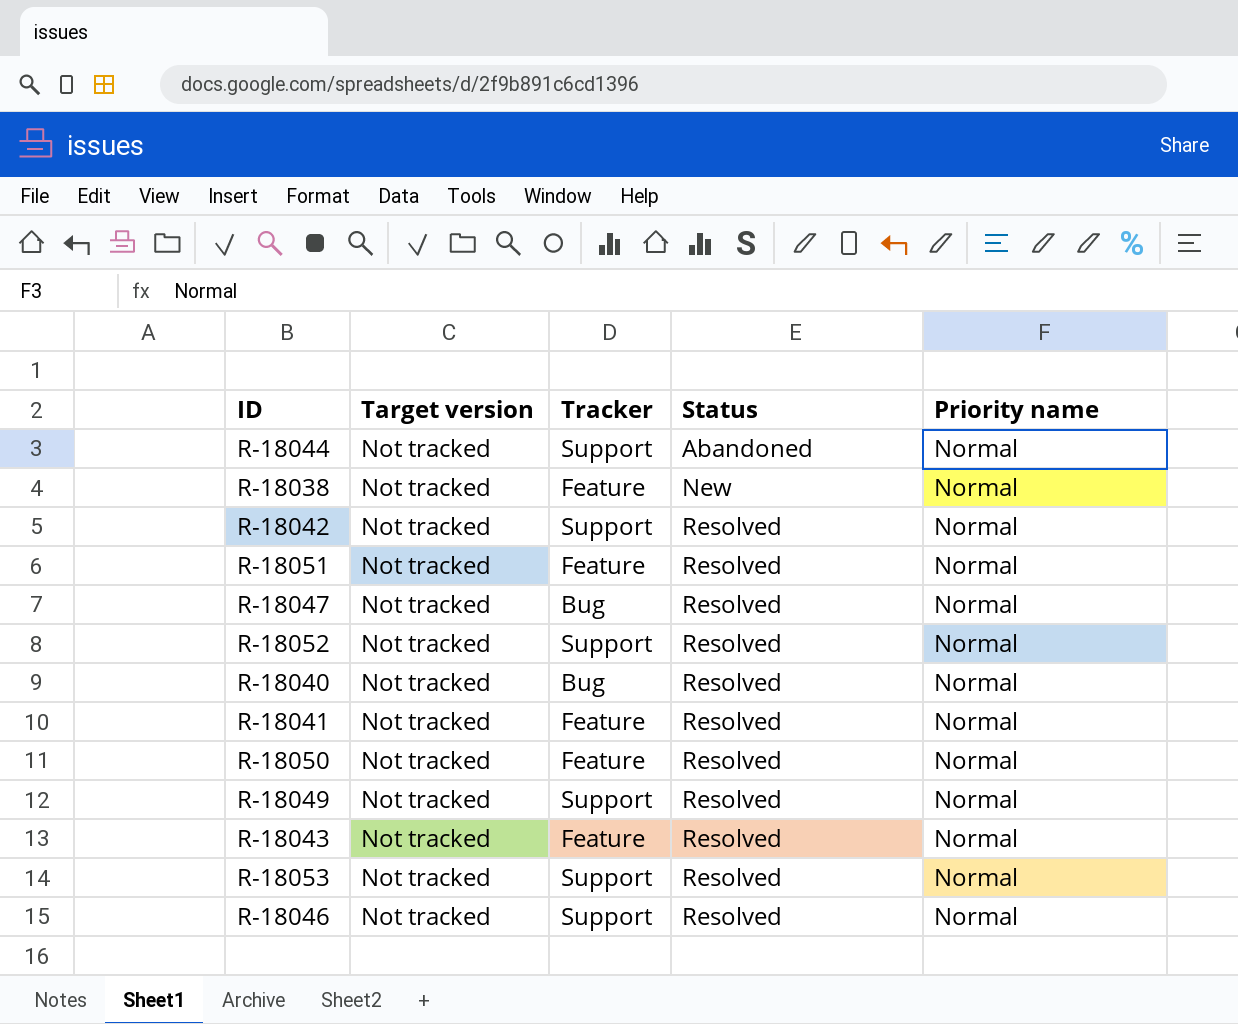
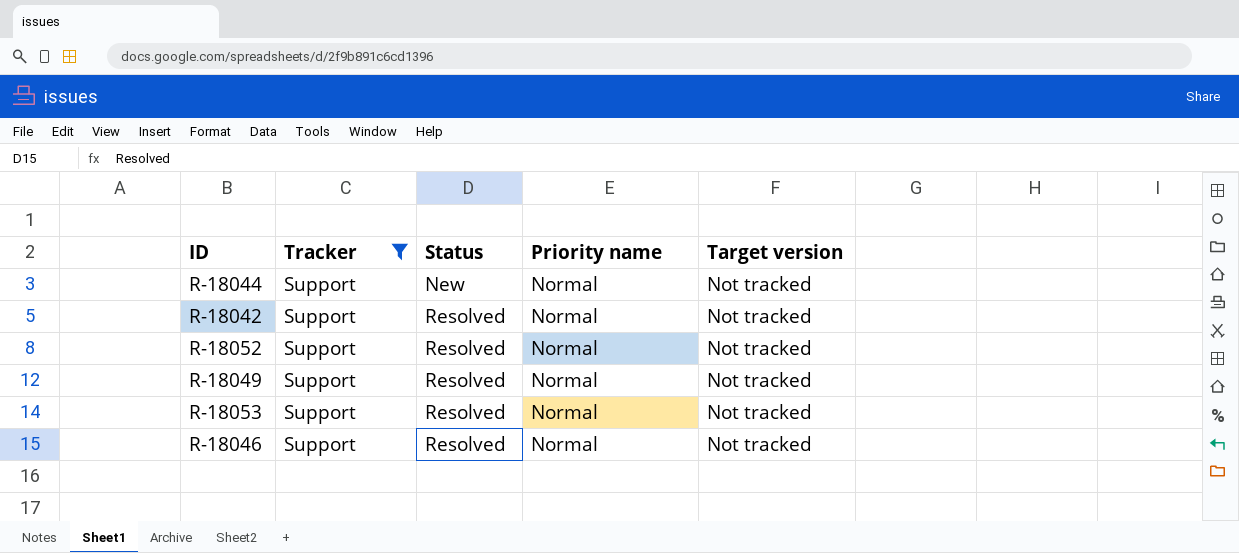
filter: none -> Tracker = Support
column Target version | position: 2 -> 5
R-18044 | Status: Abandoned -> New

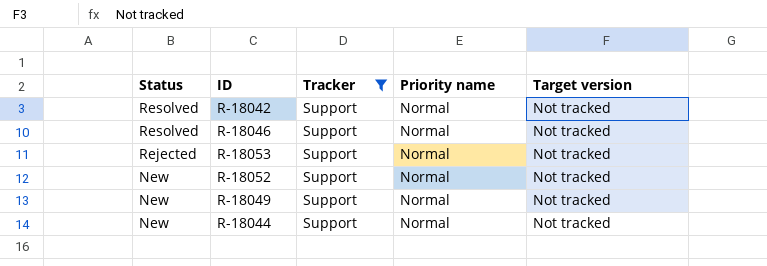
row order: Status ascending -> Status descending
column Status | position: 3 -> 1
R-18053 | Status: Resolved -> Rejected
R-18052 | Status: Resolved -> New
R-18049 | Status: Resolved -> New

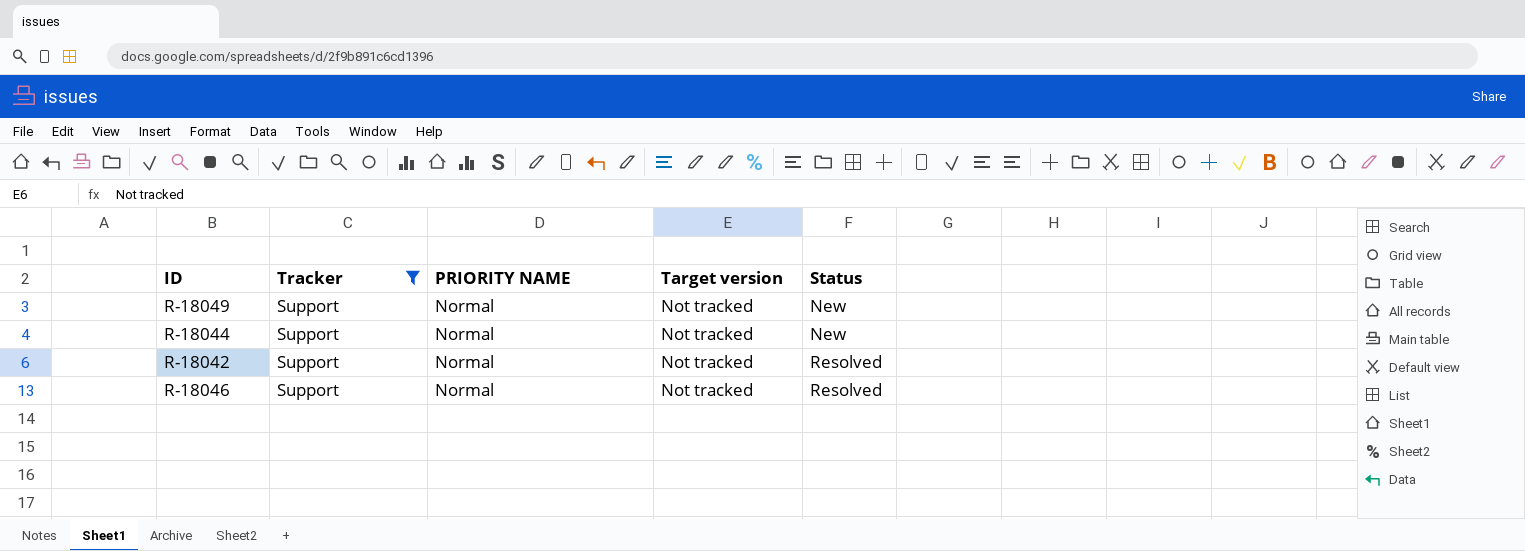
row order: Status descending -> Status ascending
column name: Priority name -> PRIORITY NAME
column Status | position: 1 -> 5
row R-18053: Rejected | Support | Normal | Not tracked -> none
row R-18052: New | Support | Normal | Not tracked -> none

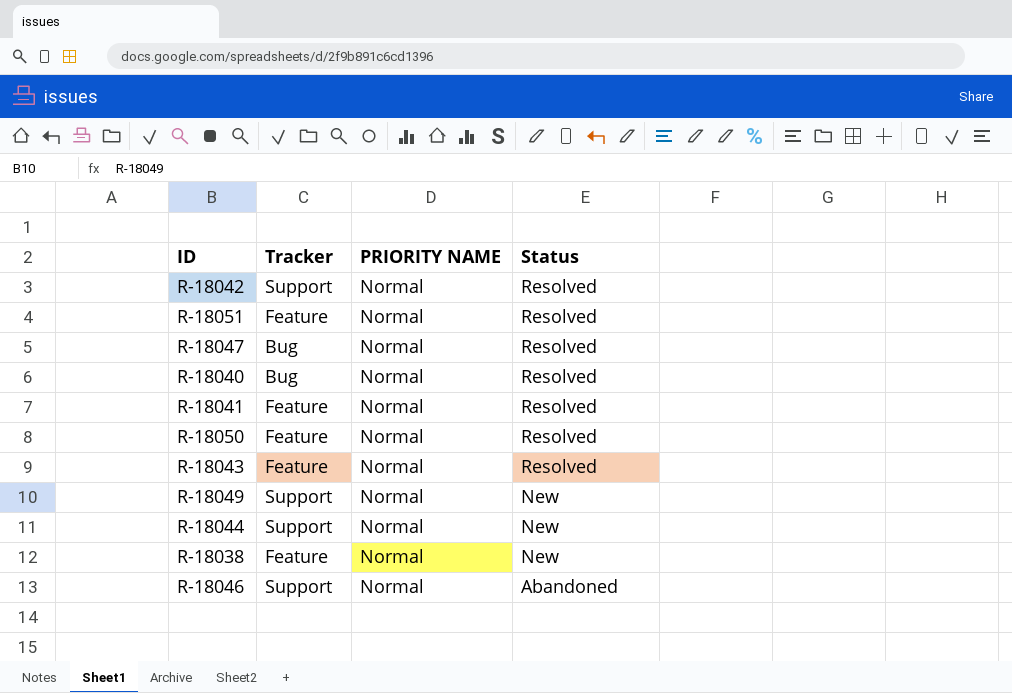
filter: Tracker = Support -> none
row order: Status ascending -> Status descending
column Target version | position: 4 -> none
R-18046 | Status: Resolved -> Abandoned

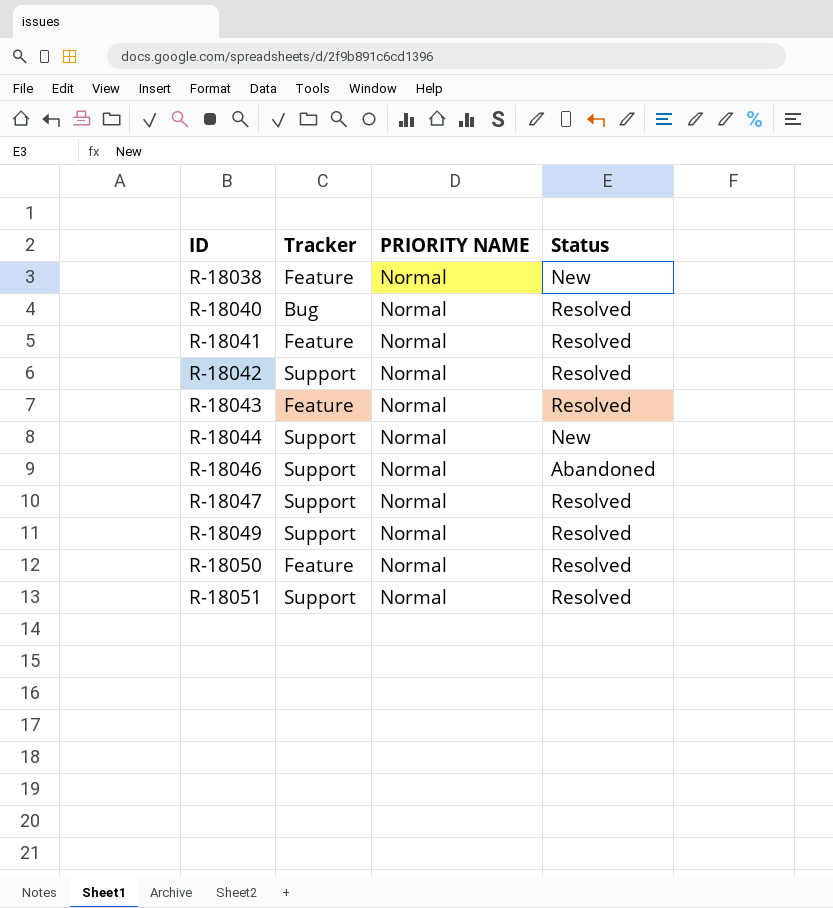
row order: Status descending -> ID ascending
R-18047 | Tracker: Bug -> Support
R-18049 | Status: New -> Resolved
R-18051 | Tracker: Feature -> Support

